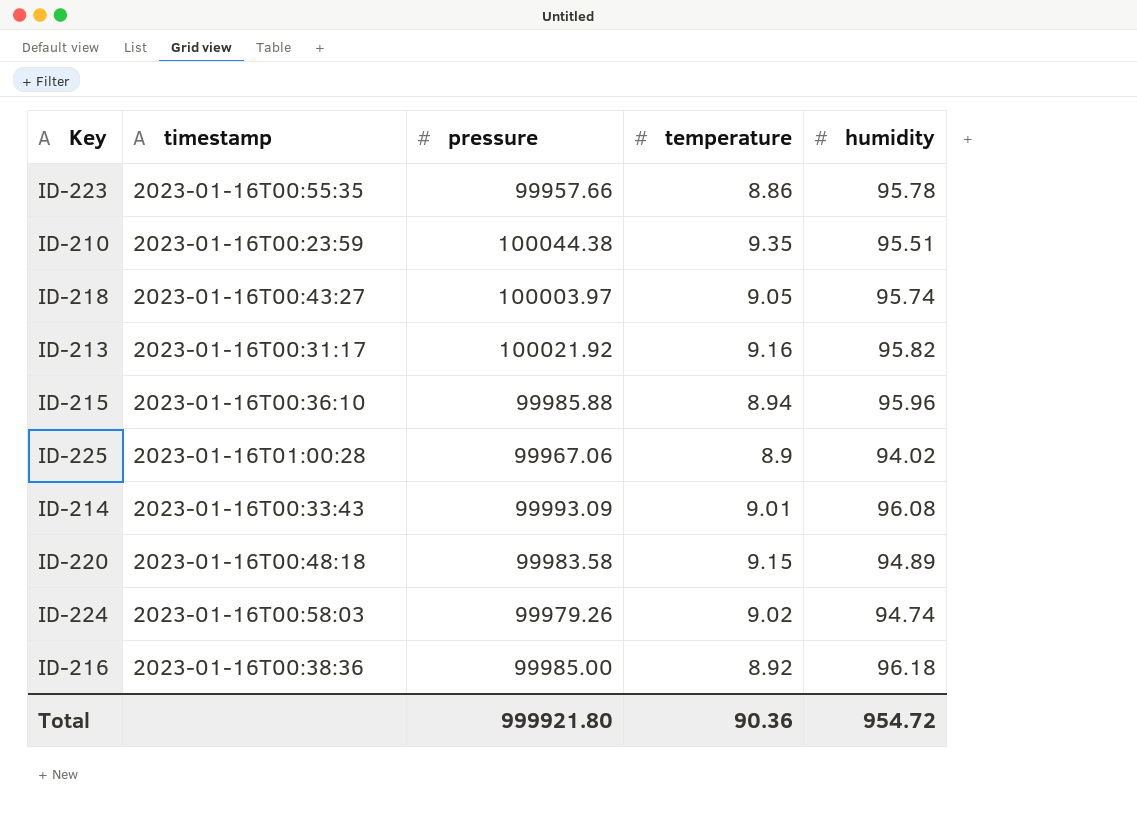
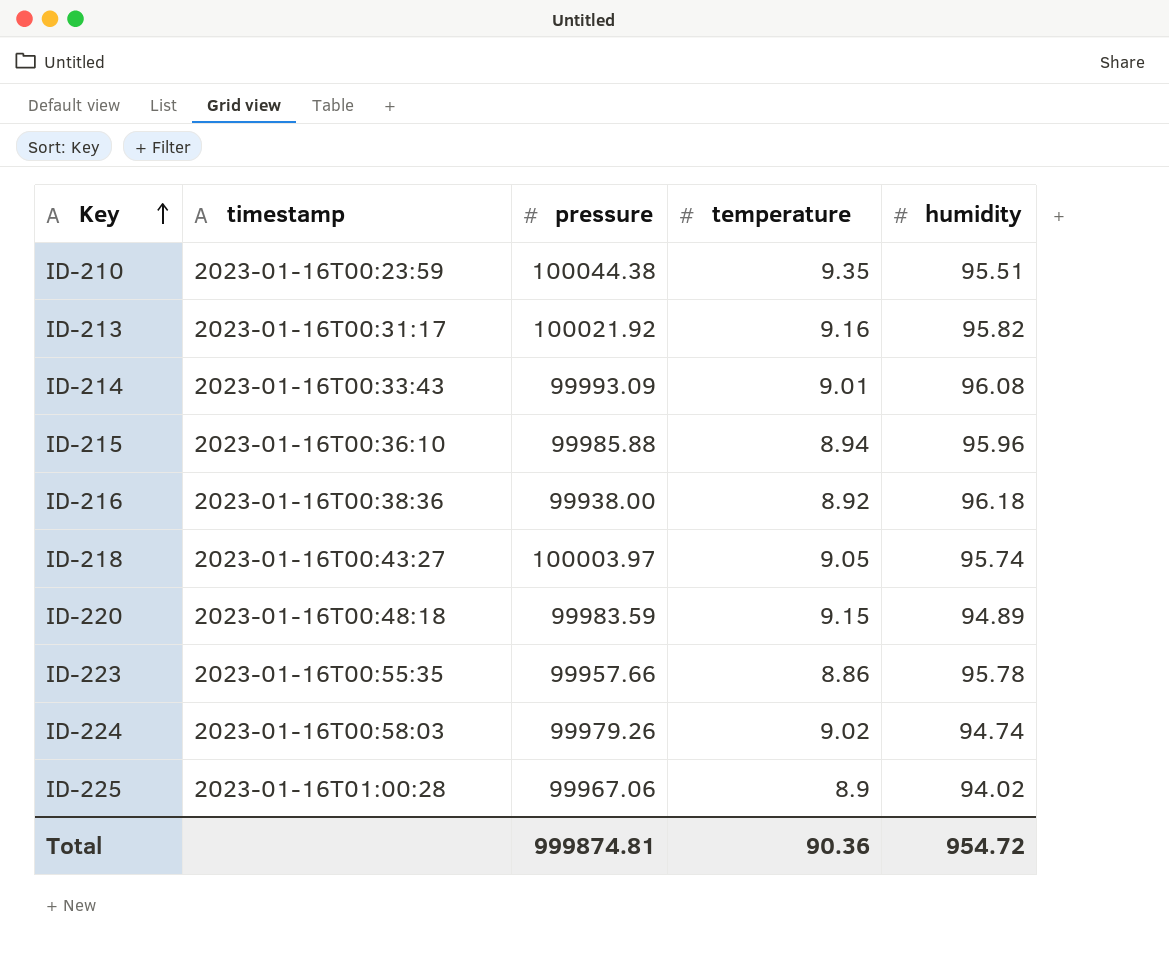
row order: none -> Key ascending
ID-216 | pressure: 99985.00 -> 99938.00
ID-220 | pressure: 99983.58 -> 99983.59
Total | pressure: 999921.80 -> 999874.81

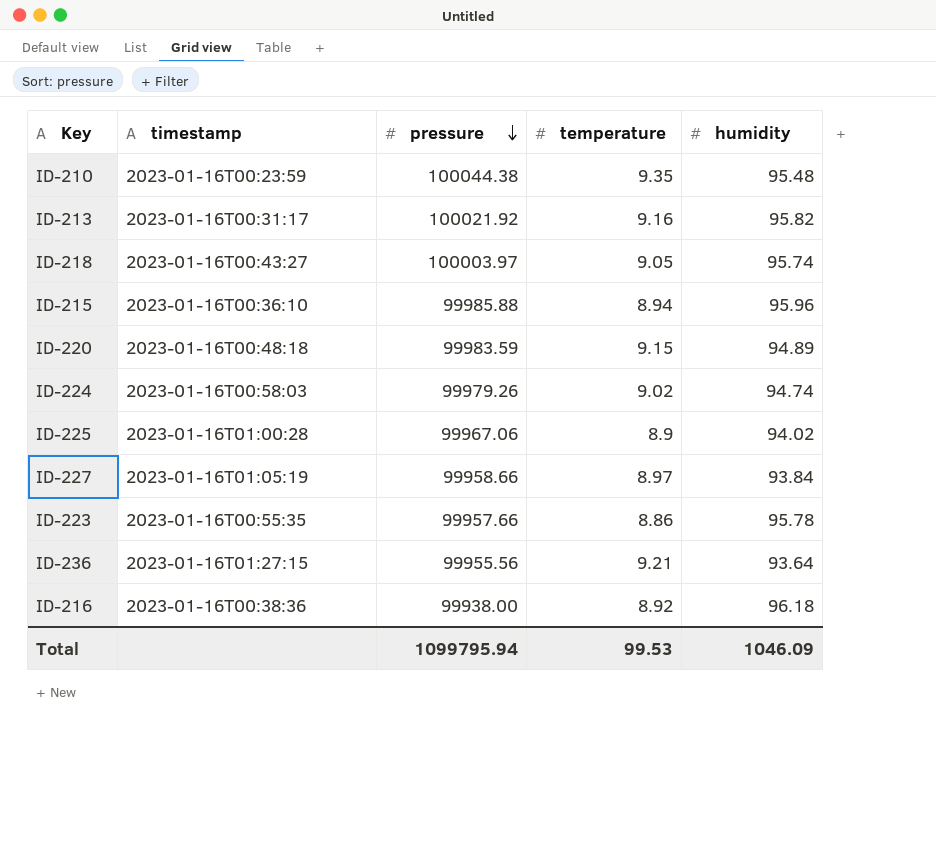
row order: Key ascending -> pressure descending
row ID-214: 2023-01-16T00:33:43 | 99993.09 | 9.01 | 96.08 -> none
ID-210 | humidity: 95.51 -> 95.48
row ID-227: none -> 2023-01-16T01:05:19 | 99958.66 | 8.97 | 93.84
row ID-236: none -> 2023-01-16T01:27:15 | 99955.56 | 9.21 | 93.64
Total | pressure: 999874.81 -> 1099795.94
Total | temperature: 90.36 -> 99.53
Total | humidity: 954.72 -> 1046.09

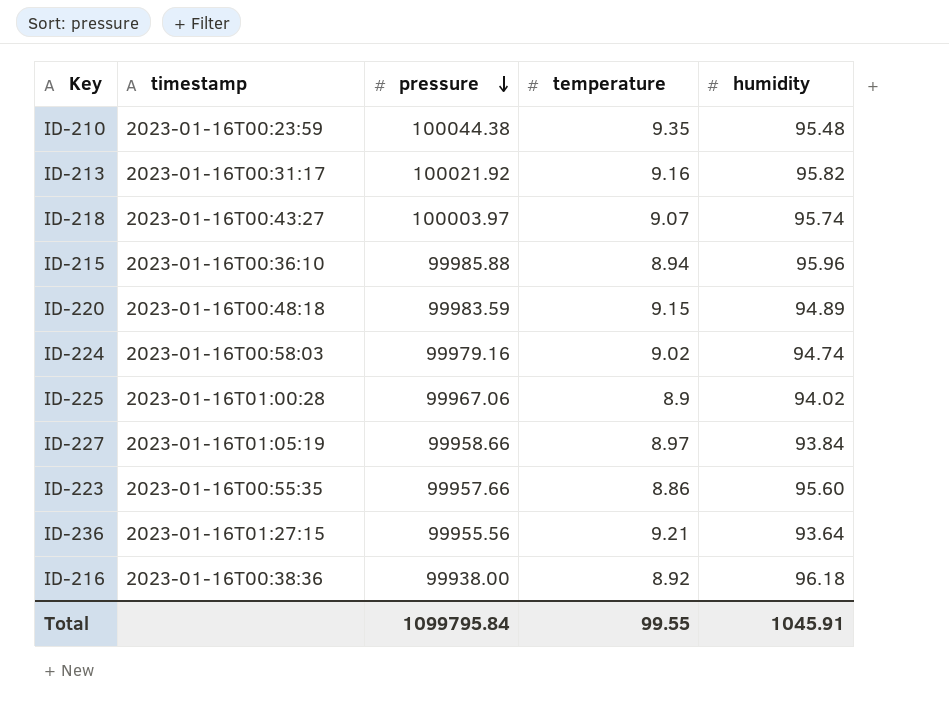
ID-218 | temperature: 9.05 -> 9.07
ID-224 | pressure: 99979.26 -> 99979.16
ID-223 | humidity: 95.78 -> 95.60
Total | pressure: 1099795.94 -> 1099795.84
Total | temperature: 99.53 -> 99.55
Total | humidity: 1046.09 -> 1045.91

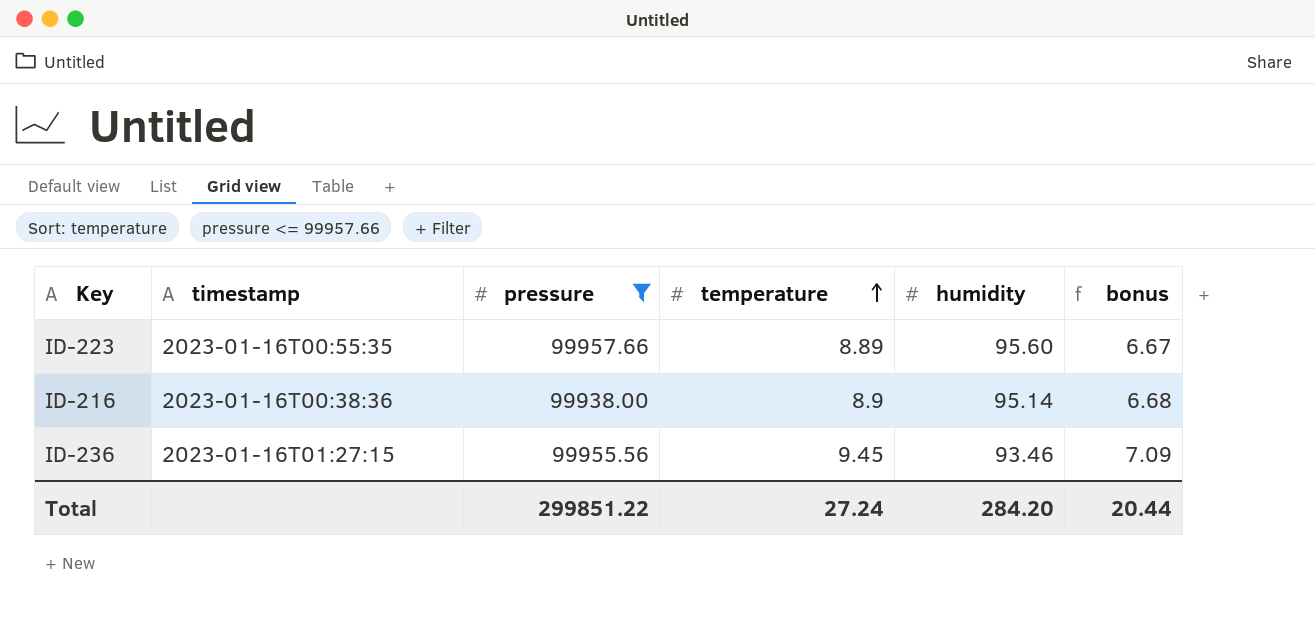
filter: none -> pressure <= 99957.66
row order: pressure descending -> temperature ascending
column bonus | formula: none -> [temperature] * 0.75
ID-223 | temperature: 8.86 -> 8.89
ID-216 | temperature: 8.92 -> 8.9
ID-216 | humidity: 96.18 -> 95.14
ID-236 | temperature: 9.21 -> 9.45
ID-236 | humidity: 93.64 -> 93.46
Total | pressure: 1099795.84 -> 299851.22
Total | temperature: 99.55 -> 27.24
Total | humidity: 1045.91 -> 284.20

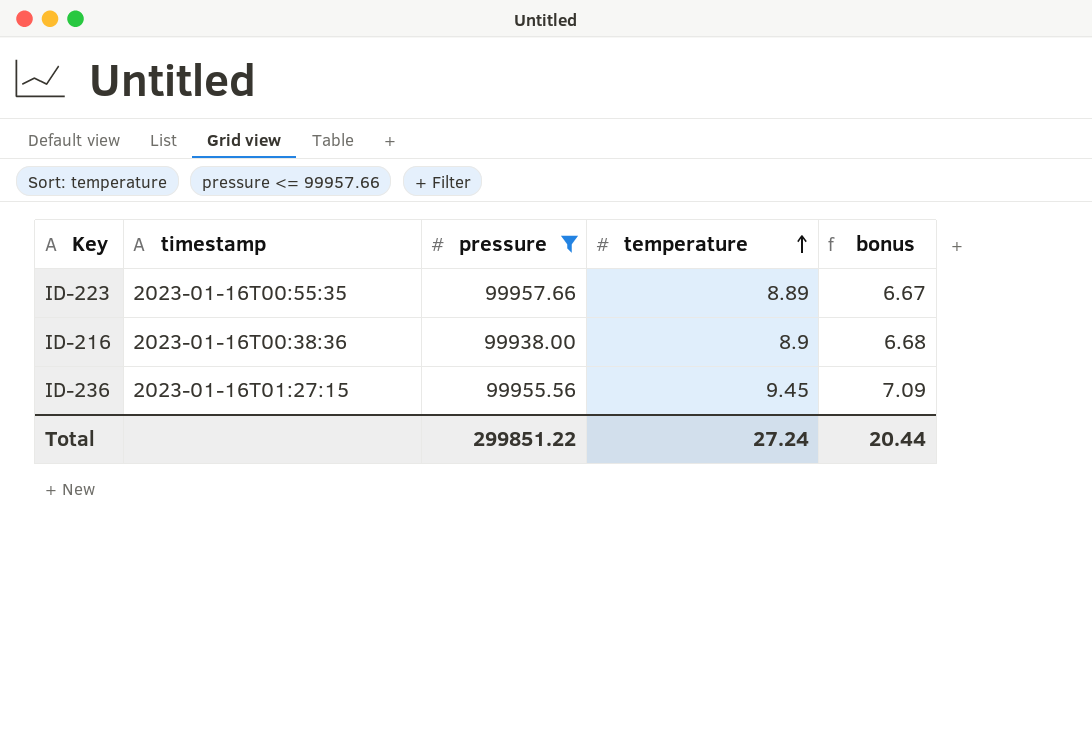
column humidity | position: 5 -> none

